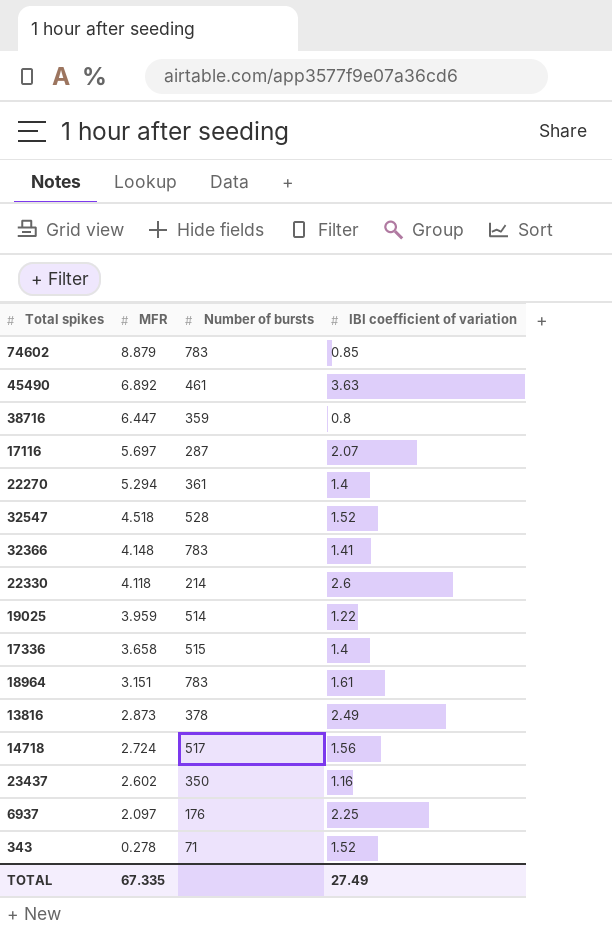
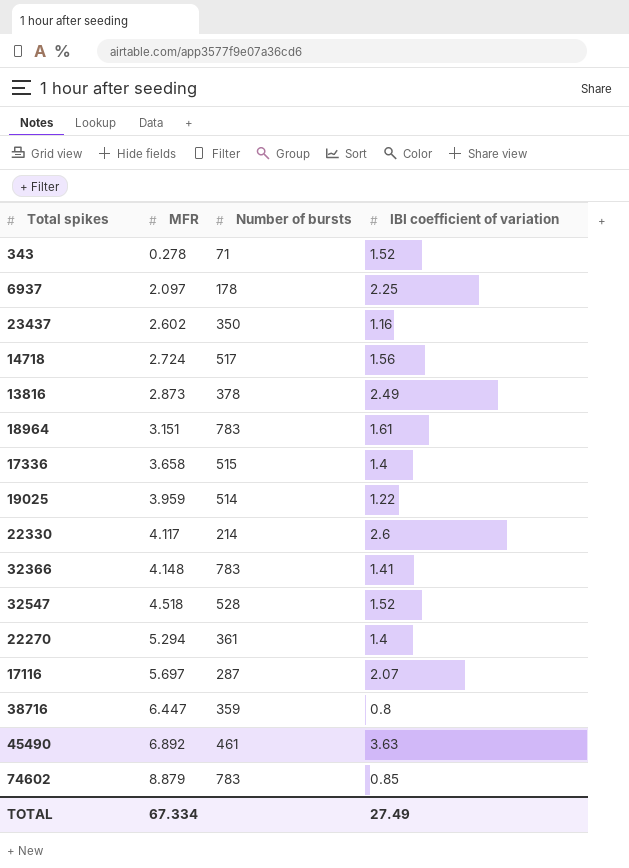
row order: MFR descending -> MFR ascending
6937 | Number of bursts: 176 -> 178
22330 | MFR: 4.118 -> 4.117
TOTAL | MFR: 67.335 -> 67.334

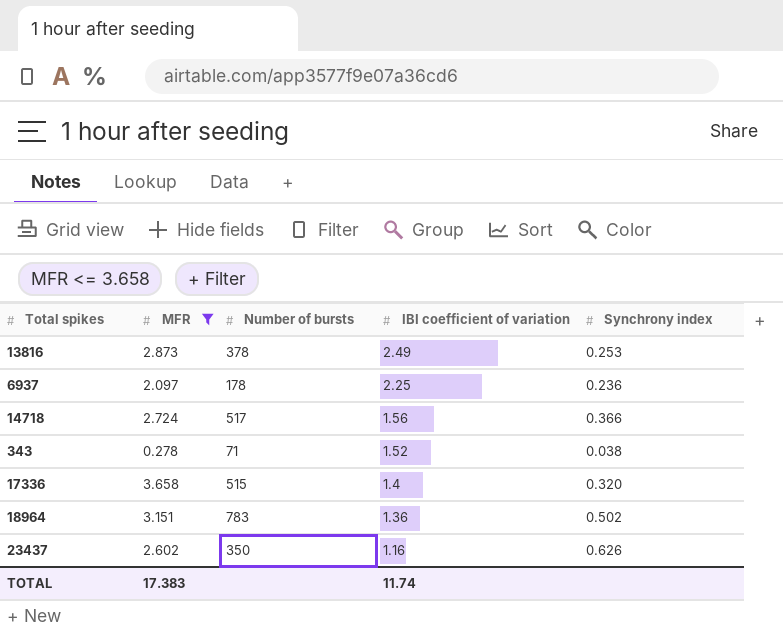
filter: none -> MFR <= 3.658
row order: MFR ascending -> IBI coefficient of variation descending
column Synchrony index | position: none -> 5
18964 | IBI coefficient of variation: 1.61 -> 1.36
TOTAL | MFR: 67.334 -> 17.383
TOTAL | IBI coefficient of variation: 27.49 -> 11.74

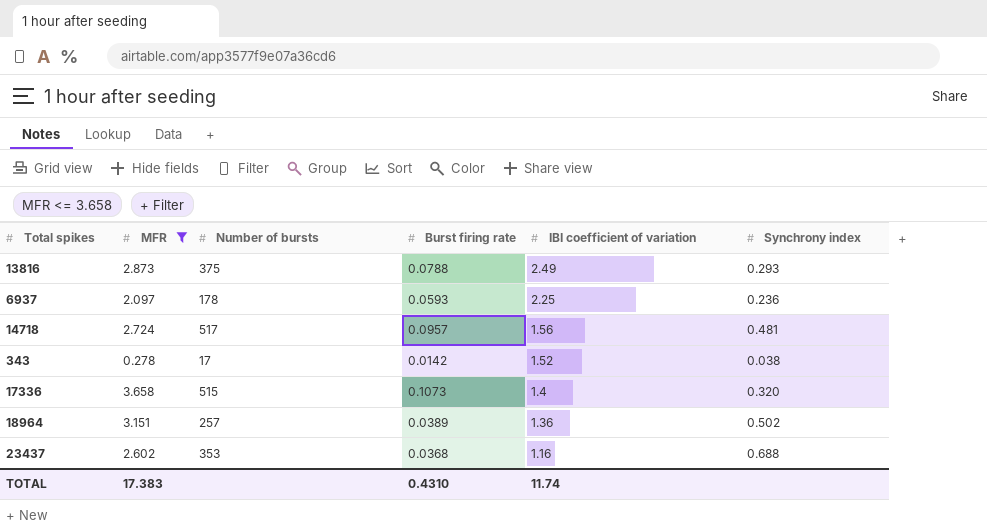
column Burst firing rate | position: none -> 4
13816 | Number of bursts: 378 -> 375
13816 | Synchrony index: 0.253 -> 0.293
14718 | Synchrony index: 0.366 -> 0.481
343 | Number of bursts: 71 -> 17
18964 | Number of bursts: 783 -> 257
23437 | Number of bursts: 350 -> 353
23437 | Synchrony index: 0.626 -> 0.688

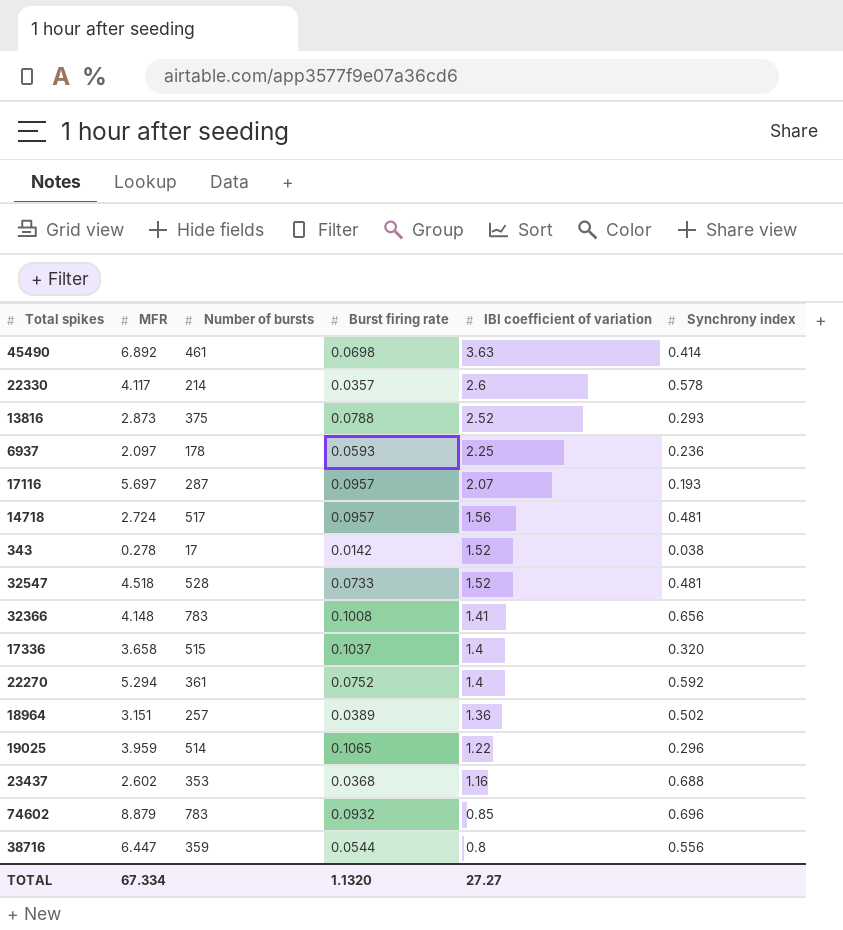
filter: MFR <= 3.658 -> none
13816 | IBI coefficient of variation: 2.49 -> 2.52
17336 | Burst firing rate: 0.1073 -> 0.1037
TOTAL | MFR: 17.383 -> 67.334
TOTAL | Burst firing rate: 0.4310 -> 1.1320
TOTAL | IBI coefficient of variation: 11.74 -> 27.27

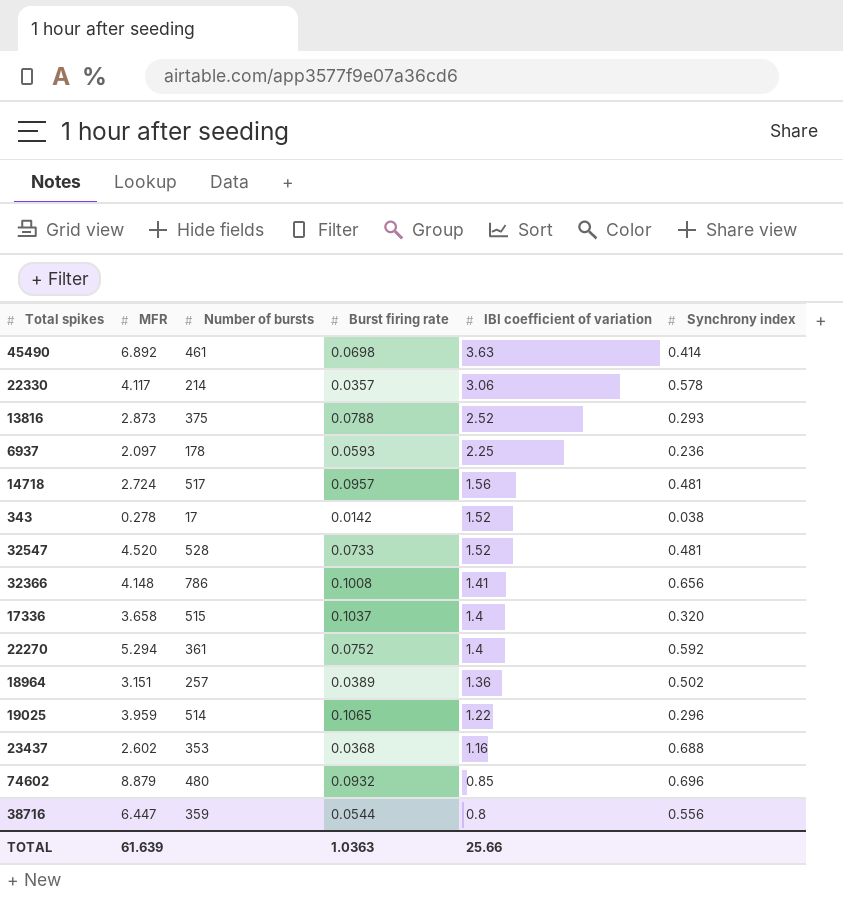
row 17116: 5.697 | 287 | 0.0957 | 2.07 | 0.193 -> none
22330 | IBI coefficient of variation: 2.6 -> 3.06
32547 | MFR: 4.518 -> 4.520
32366 | Number of bursts: 783 -> 786
74602 | Number of bursts: 783 -> 480
TOTAL | MFR: 67.334 -> 61.639
TOTAL | Burst firing rate: 1.1320 -> 1.0363
TOTAL | IBI coefficient of variation: 27.27 -> 25.66

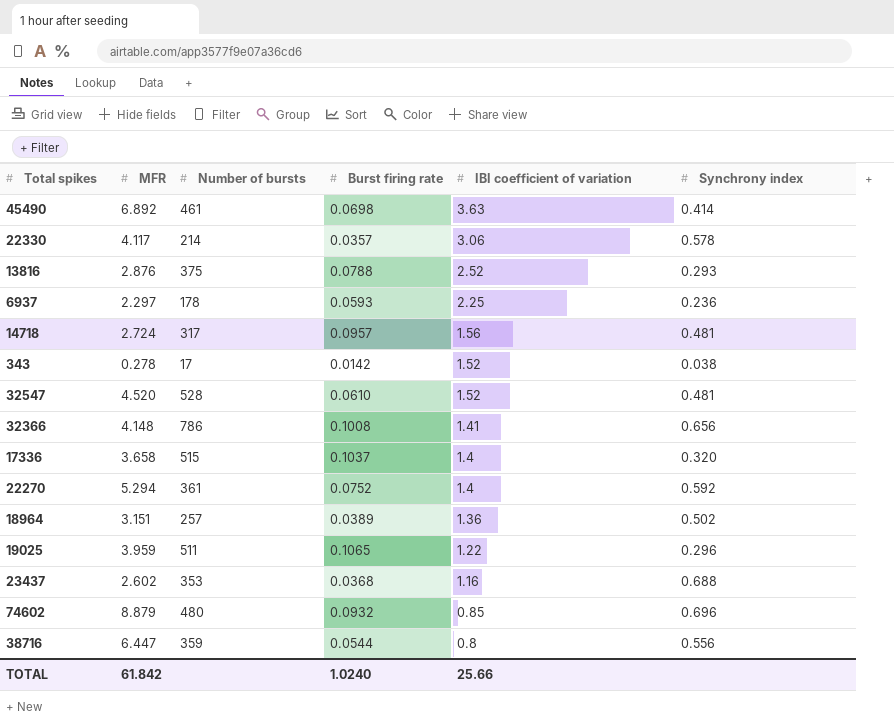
13816 | MFR: 2.873 -> 2.876
6937 | MFR: 2.097 -> 2.297
14718 | Number of bursts: 517 -> 317
32547 | Burst firing rate: 0.0733 -> 0.0610
19025 | Number of bursts: 514 -> 511
TOTAL | MFR: 61.639 -> 61.842
TOTAL | Burst firing rate: 1.0363 -> 1.0240

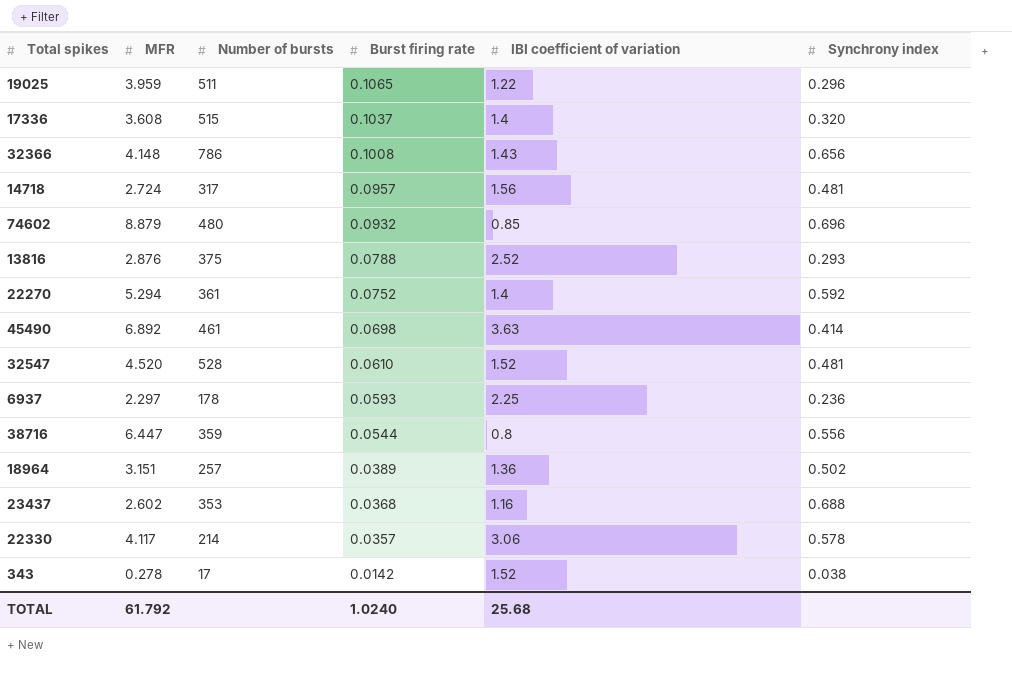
row order: IBI coefficient of variation descending -> Burst firing rate descending
17336 | MFR: 3.658 -> 3.608
32366 | IBI coefficient of variation: 1.41 -> 1.43
TOTAL | MFR: 61.842 -> 61.792
TOTAL | IBI coefficient of variation: 25.66 -> 25.68

